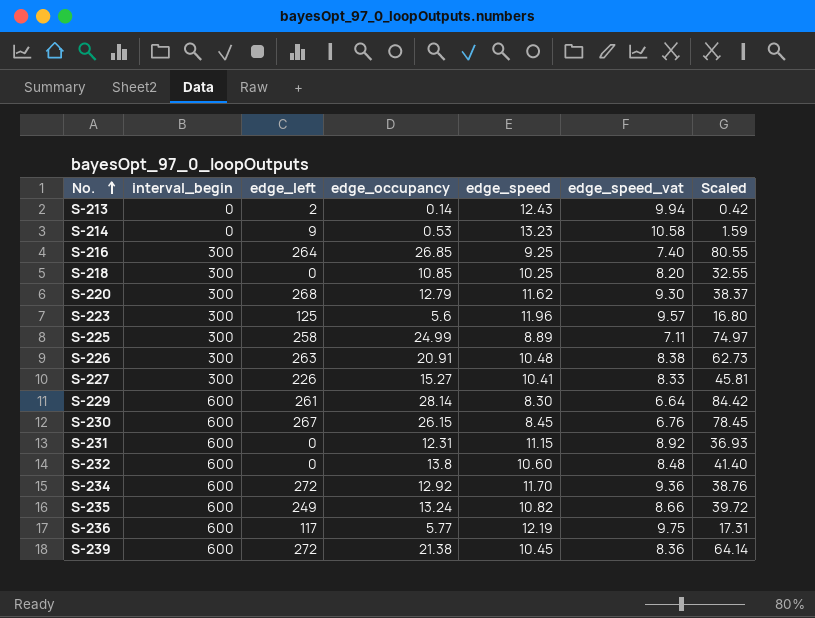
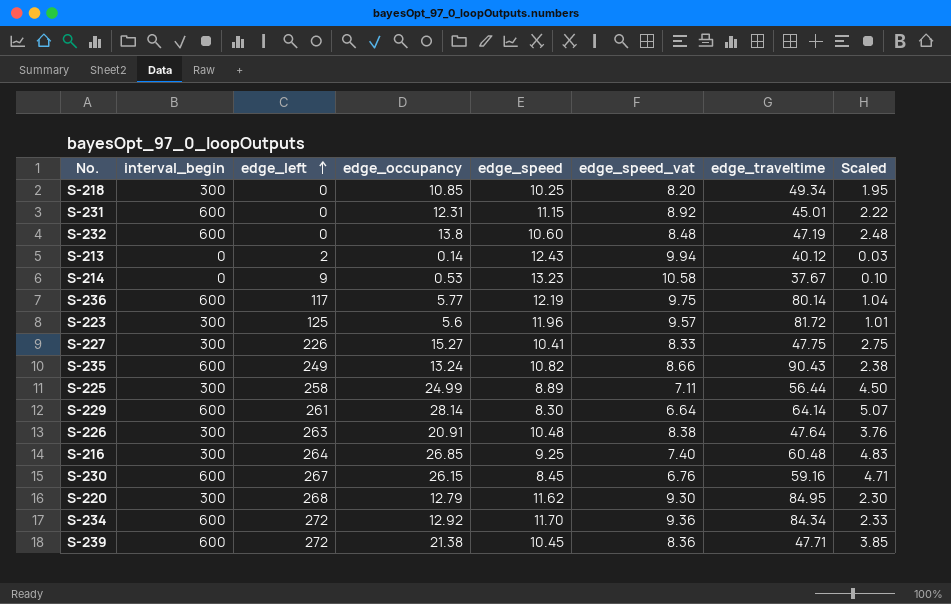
row order: No. ascending -> edge_left ascending
column edge_traveltime | position: none -> 7
column Scaled | formula: [edge_occupancy] * 3 -> [edge_occupancy] * 0.18

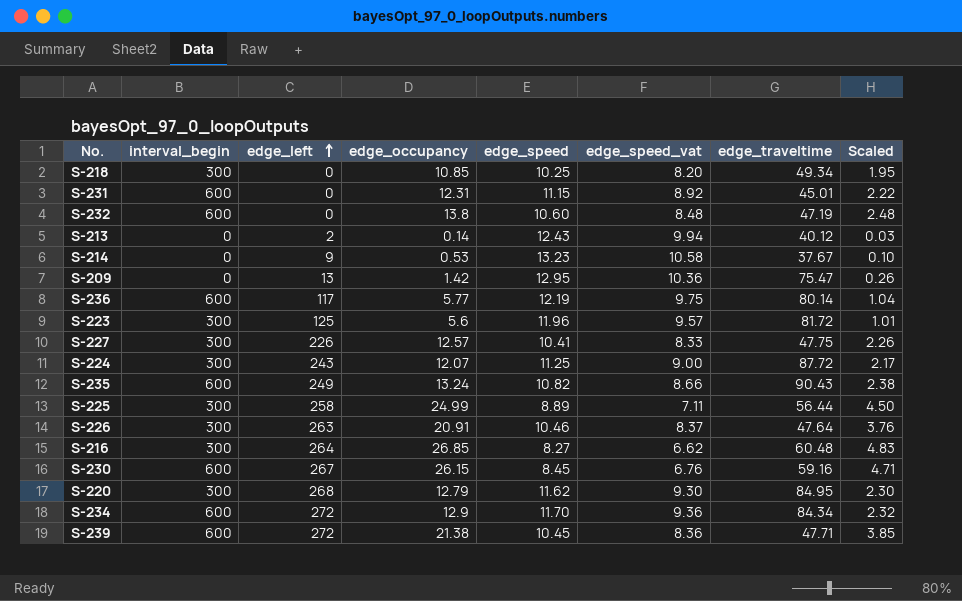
row S-229: 600 | 261 | 28.14 | 8.30 | 6.64 | 64.14 | 5.07 -> none
row S-209: none -> 0 | 13 | 1.42 | 12.95 | 10.36 | 75.47 | 0.26
S-227 | edge_occupancy: 15.27 -> 12.57
S-227 | Scaled: 2.75 -> 2.26
row S-224: none -> 300 | 243 | 12.07 | 11.25 | 9.00 | 87.72 | 2.17
S-226 | edge_speed: 10.48 -> 10.46
S-226 | edge_speed_vat: 8.38 -> 8.37
S-216 | edge_speed: 9.25 -> 8.27
S-216 | edge_speed_vat: 7.40 -> 6.62
S-234 | edge_occupancy: 12.92 -> 12.9
S-234 | Scaled: 2.33 -> 2.32

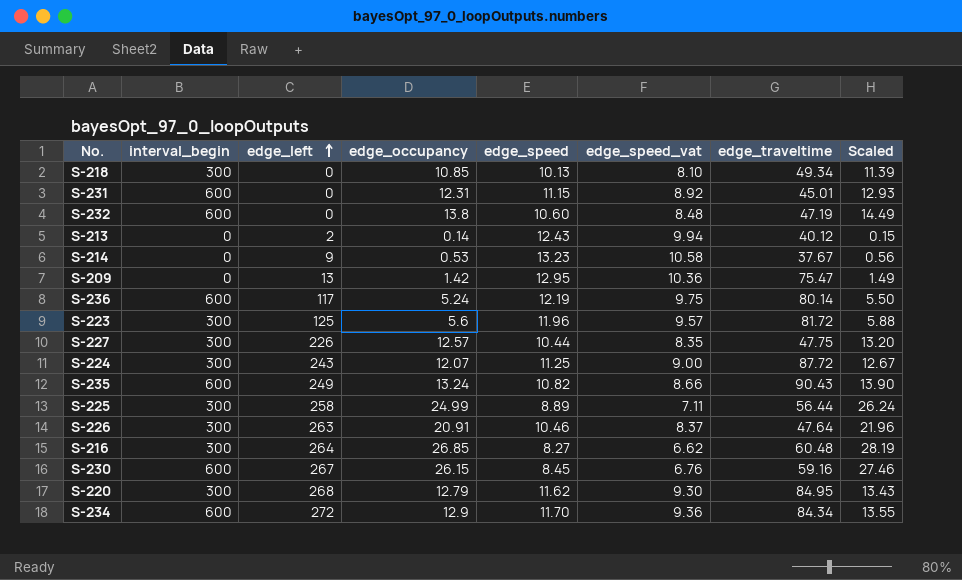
column Scaled | formula: [edge_occupancy] * 0.18 -> [edge_occupancy] * 1.05
row S-239: 600 | 272 | 21.38 | 10.45 | 8.36 | 47.71 | 3.85 -> none
S-218 | edge_speed: 10.25 -> 10.13
S-218 | edge_speed_vat: 8.20 -> 8.10
S-236 | edge_occupancy: 5.77 -> 5.24
S-227 | edge_speed: 10.41 -> 10.44
S-227 | edge_speed_vat: 8.33 -> 8.35

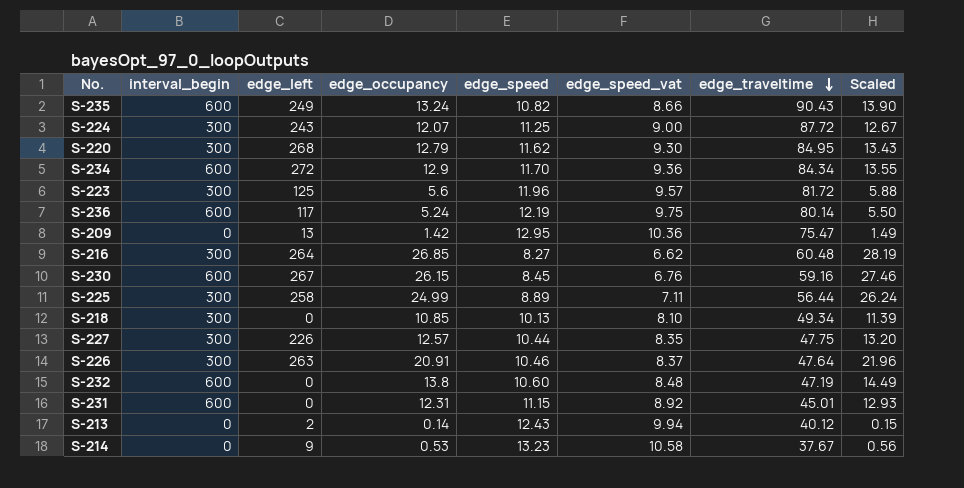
row order: edge_left ascending -> edge_traveltime descending

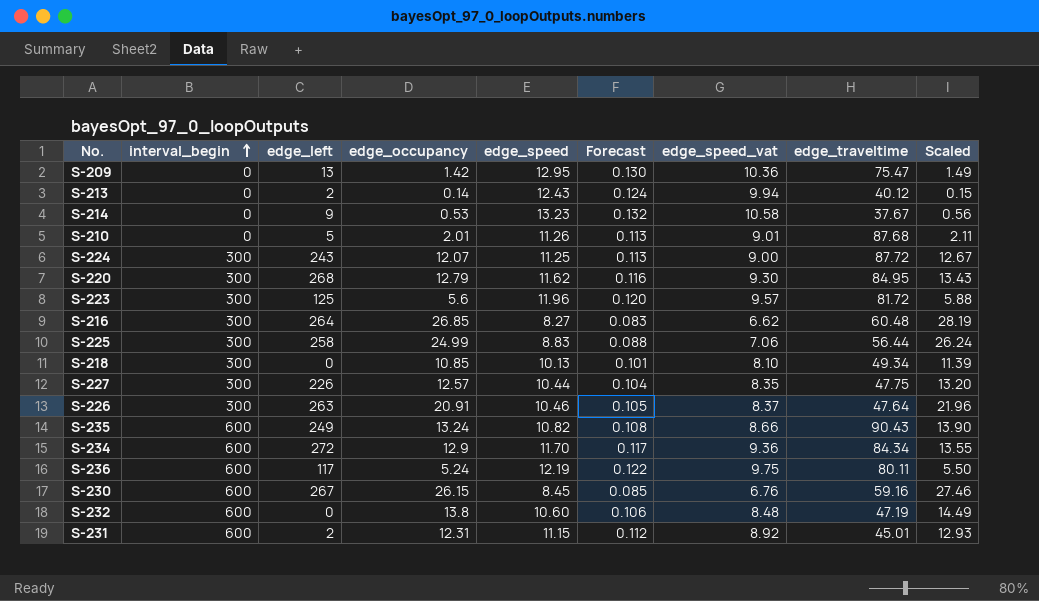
row order: edge_traveltime descending -> interval_begin ascending
column Forecast | formula: none -> [edge_speed] * 0.01
row S-210: none -> 0 | 5 | 2.01 | 11.26 | 0.113 | 9.01 | 87.68 | 2.11
S-225 | edge_speed: 8.89 -> 8.83
S-225 | edge_speed_vat: 7.11 -> 7.06
S-236 | edge_traveltime: 80.14 -> 80.11
S-231 | edge_left: 0 -> 2

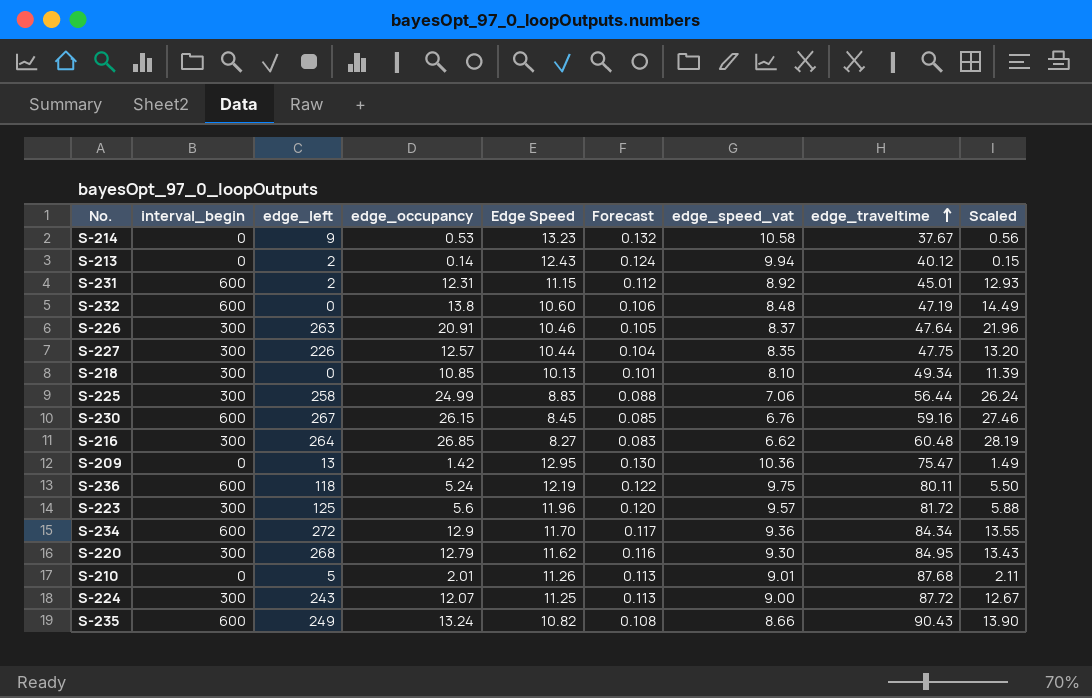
row order: interval_begin ascending -> edge_traveltime ascending
column name: edge_speed -> Edge Speed
S-236 | edge_left: 117 -> 118

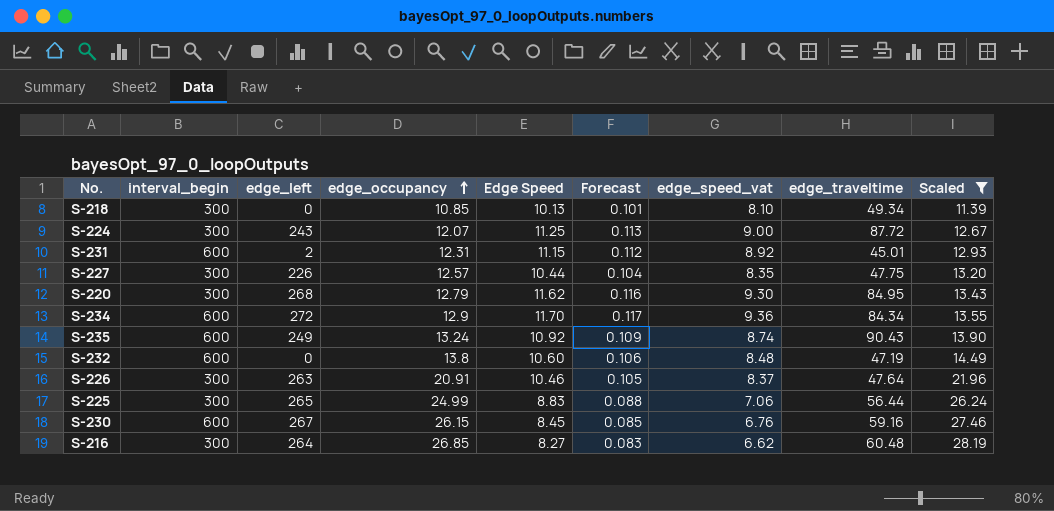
filter: none -> Scaled >= 11.39
row order: edge_traveltime ascending -> edge_occupancy ascending
S-235 | Edge Speed: 10.82 -> 10.92
S-235 | Forecast: 0.108 -> 0.109
S-235 | edge_speed_vat: 8.66 -> 8.74
S-225 | edge_left: 258 -> 265

